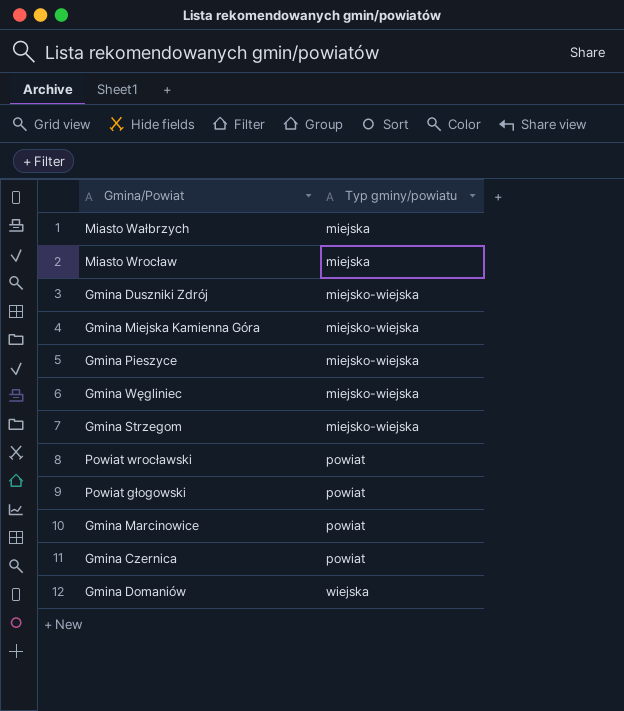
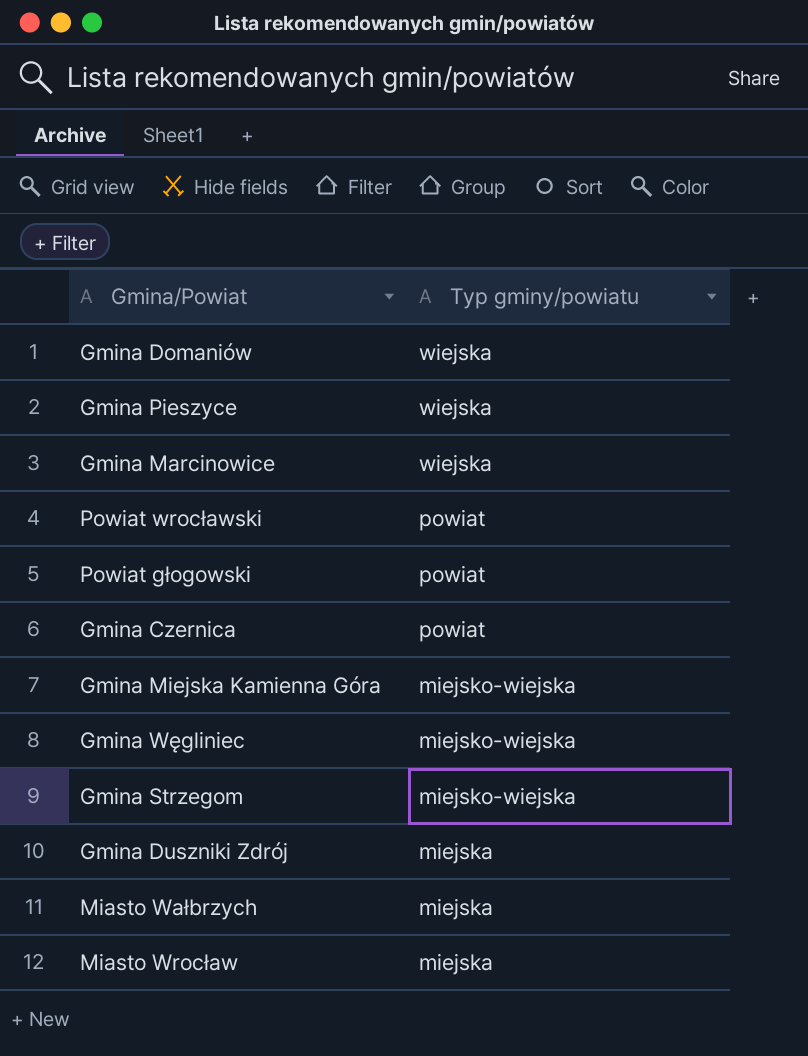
row order: Typ gminy/powiatu ascending -> Typ gminy/powiatu descending
Gmina Pieszyce | Typ gminy/powiatu: miejsko-wiejska -> wiejska
Gmina Marcinowice | Typ gminy/powiatu: powiat -> wiejska
Gmina Duszniki Zdrój | Typ gminy/powiatu: miejsko-wiejska -> miejska

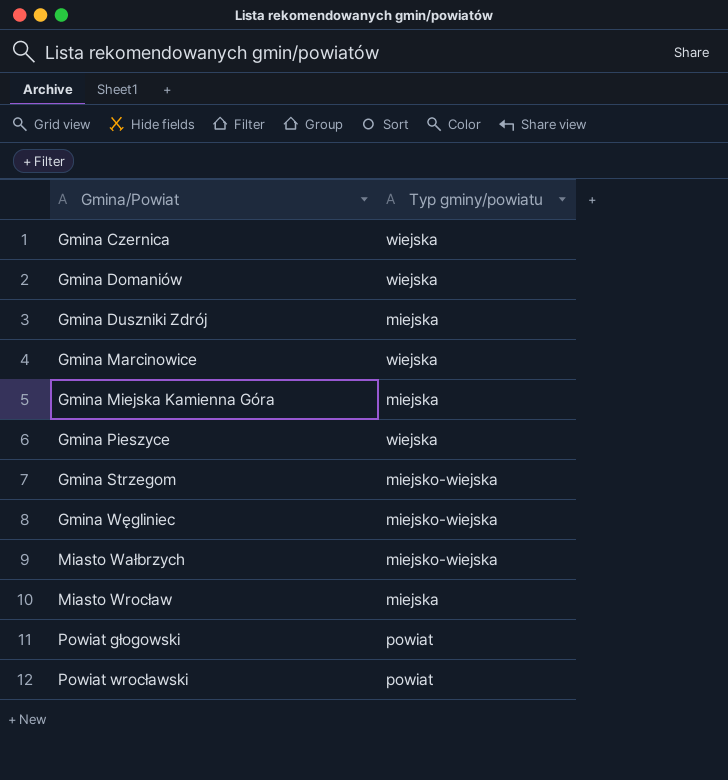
row order: Typ gminy/powiatu descending -> Gmina/Powiat ascending
Gmina Czernica | Typ gminy/powiatu: powiat -> wiejska
Gmina Miejska Kamienna Góra | Typ gminy/powiatu: miejsko-wiejska -> miejska
Miasto Wałbrzych | Typ gminy/powiatu: miejska -> miejsko-wiejska

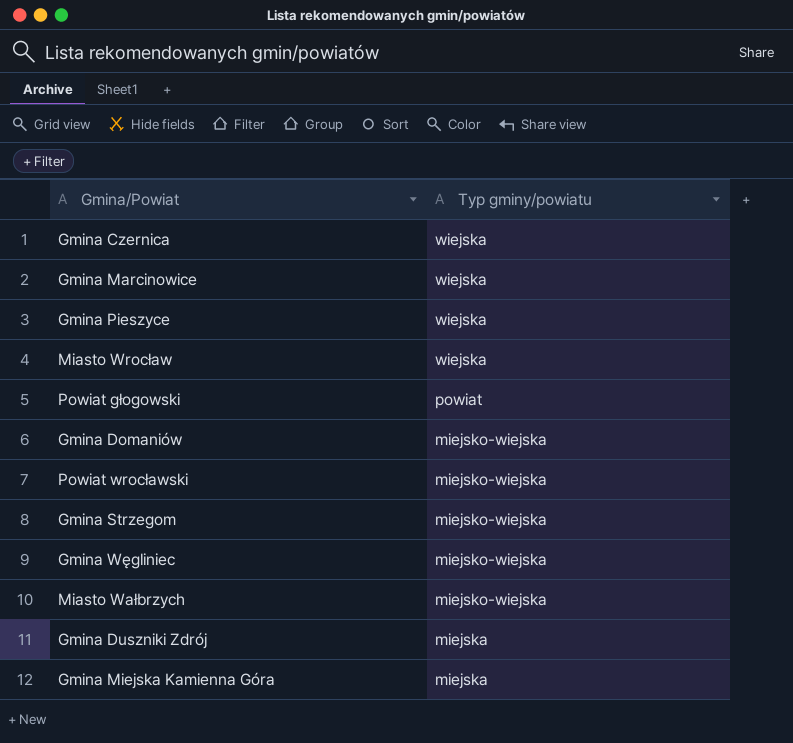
row order: Gmina/Powiat ascending -> Typ gminy/powiatu descending
Miasto Wrocław | Typ gminy/powiatu: miejska -> wiejska
Gmina Domaniów | Typ gminy/powiatu: wiejska -> miejsko-wiejska
Powiat wrocławski | Typ gminy/powiatu: powiat -> miejsko-wiejska

